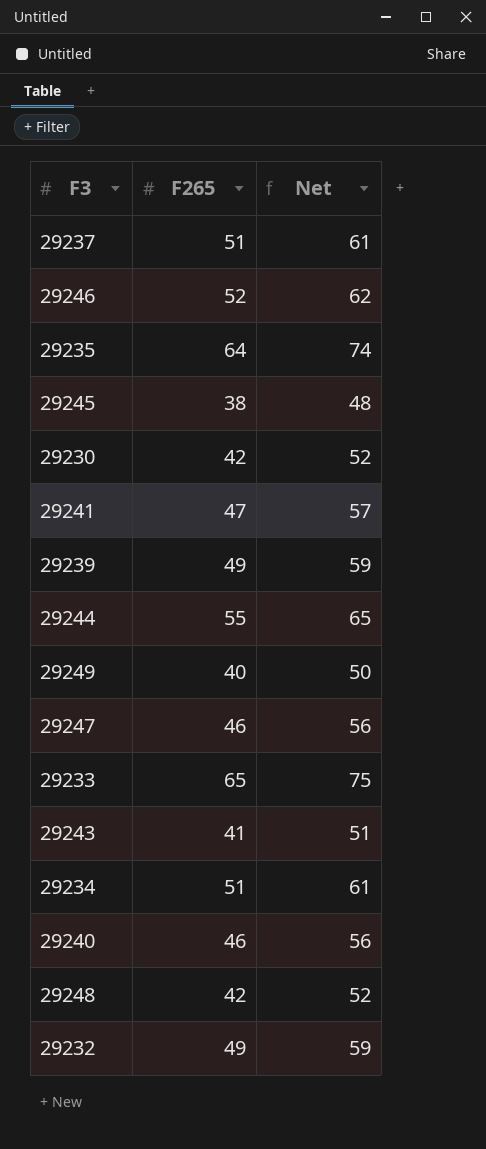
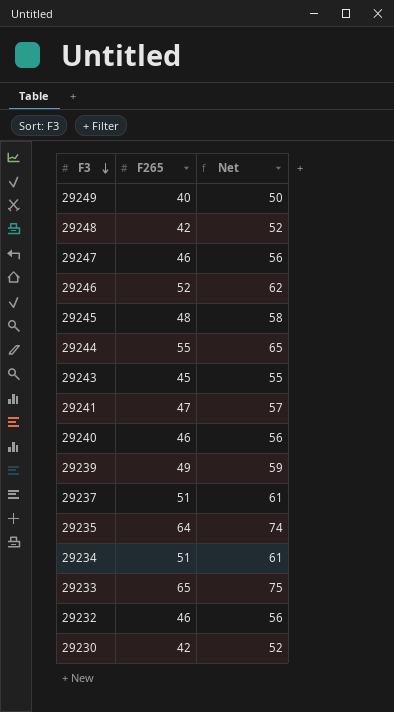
row order: none -> F3 descending
29245 | F265: 38 -> 48
29245 | Net: 48 -> 58
29243 | F265: 41 -> 45
29243 | Net: 51 -> 55
29232 | F265: 49 -> 46
29232 | Net: 59 -> 56

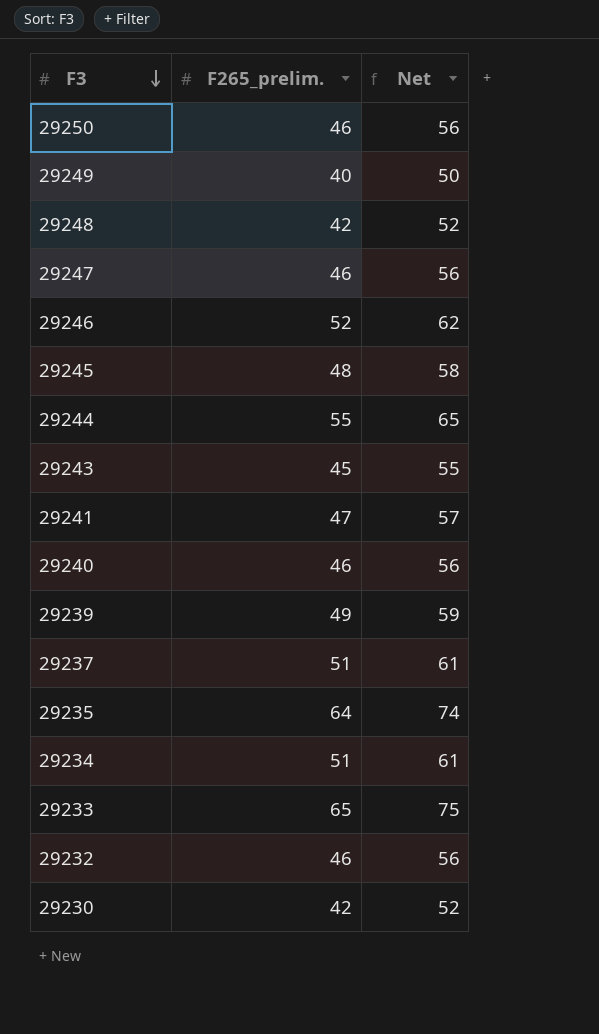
column name: F265 -> F265_prelim.
row 29250: none -> 46 | 56

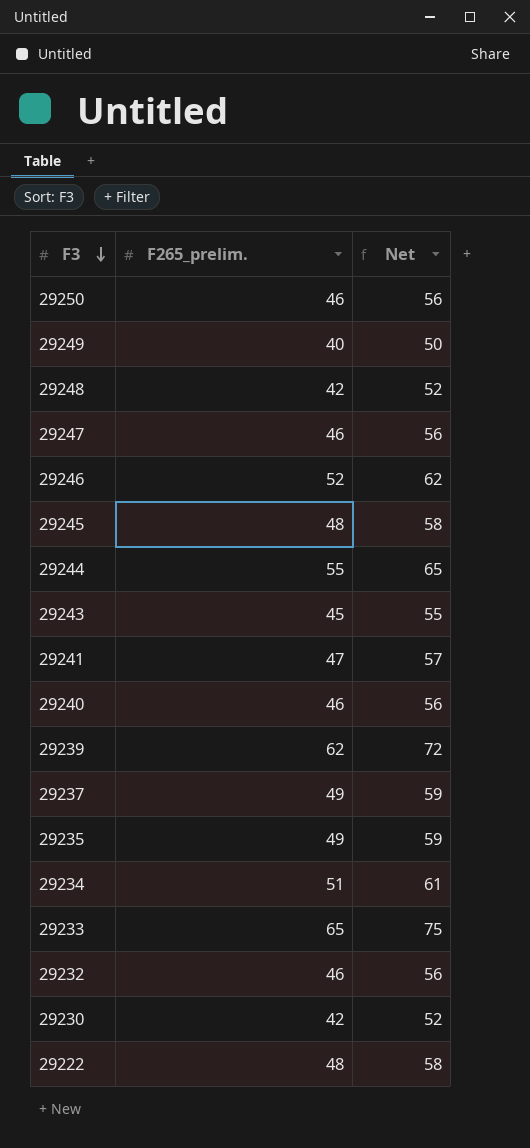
29239 | F265_prelim.: 49 -> 62
29239 | Net: 59 -> 72
29237 | F265_prelim.: 51 -> 49
29237 | Net: 61 -> 59
29235 | F265_prelim.: 64 -> 49
29235 | Net: 74 -> 59
row 29222: none -> 48 | 58

